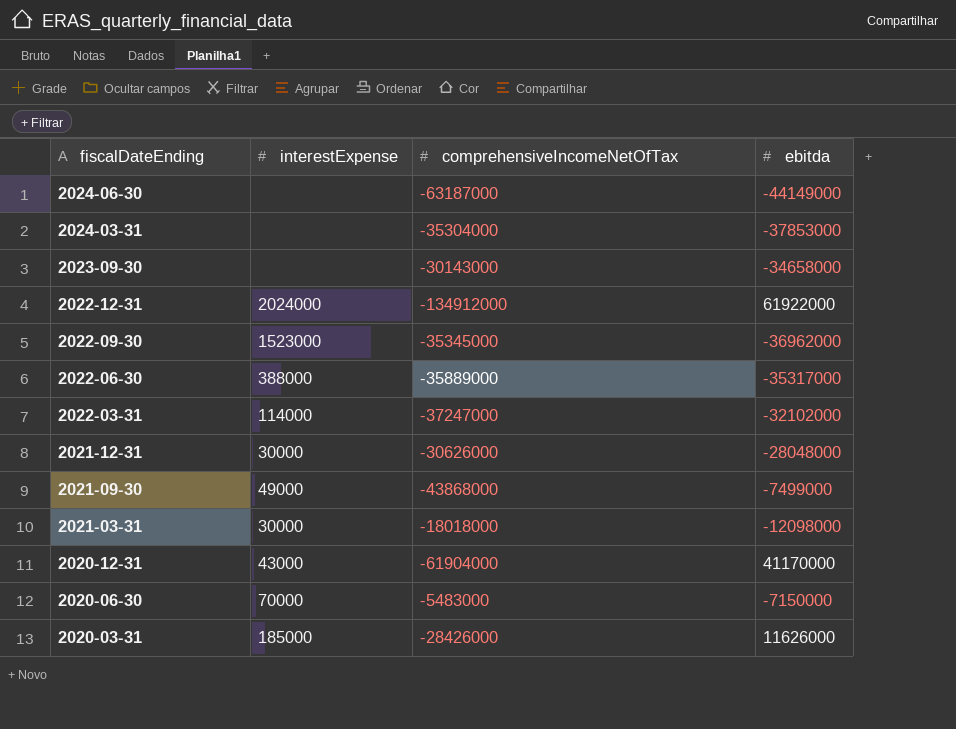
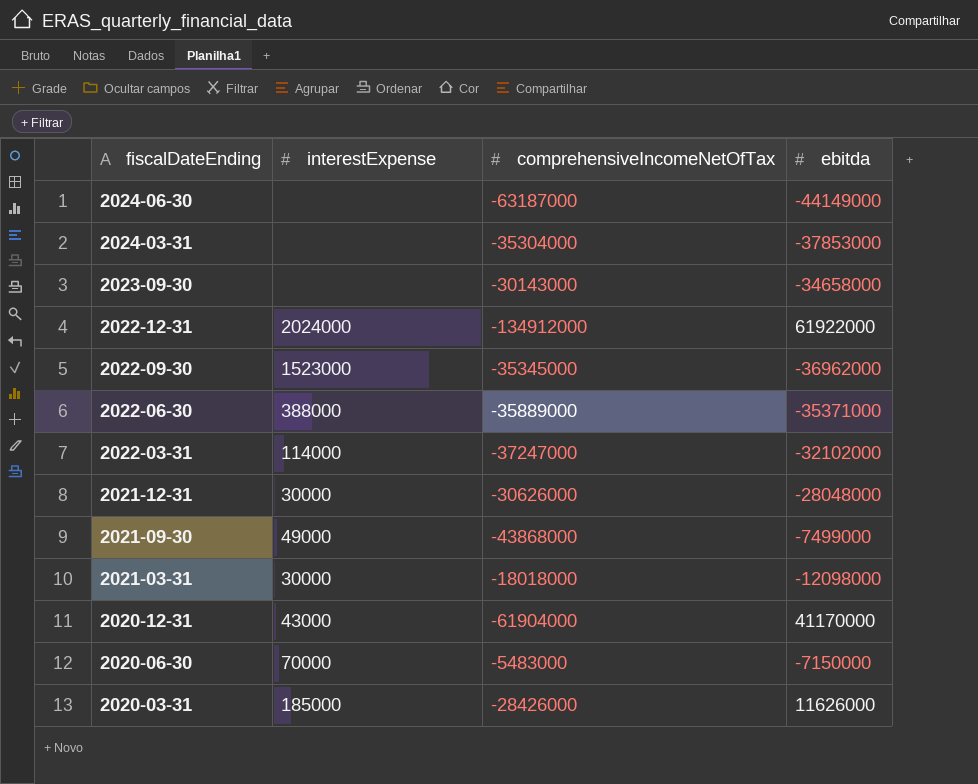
2022-06-30 | ebitda: -35317000 -> -35371000

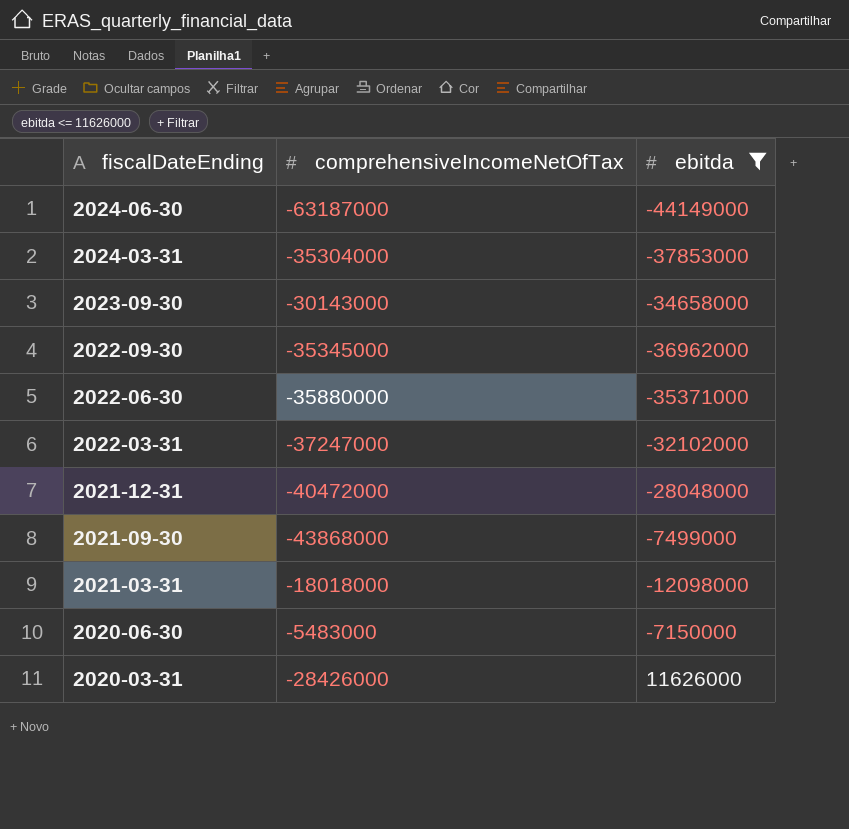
filter: none -> ebitda <= 11626000
column interestExpense | position: 2 -> none
2022-06-30 | comprehensiveIncomeNetOfTax: -35889000 -> -35880000
2021-12-31 | comprehensiveIncomeNetOfTax: -30626000 -> -40472000

